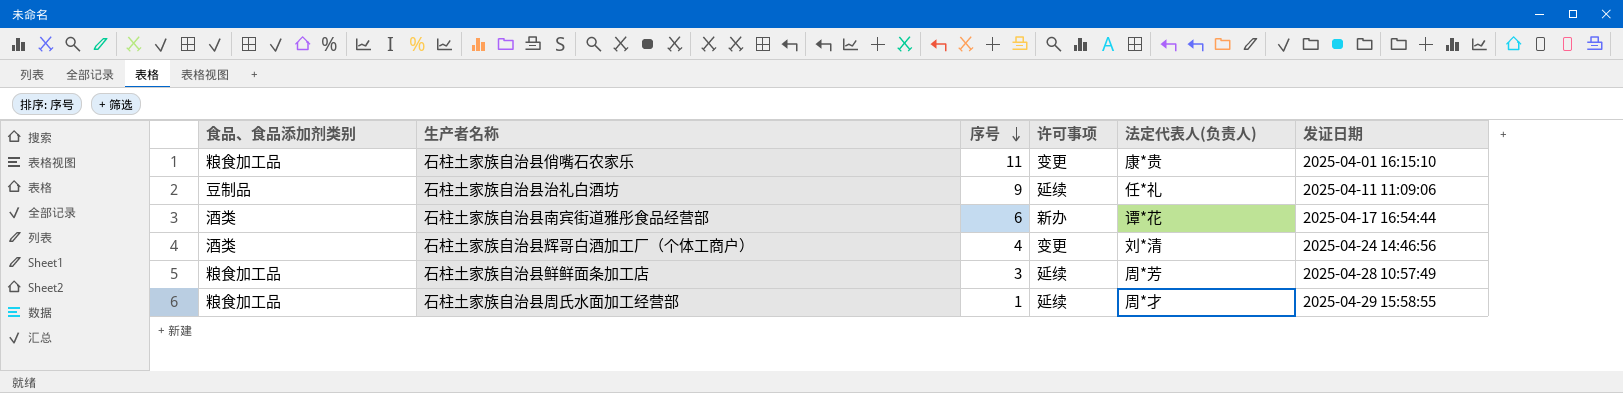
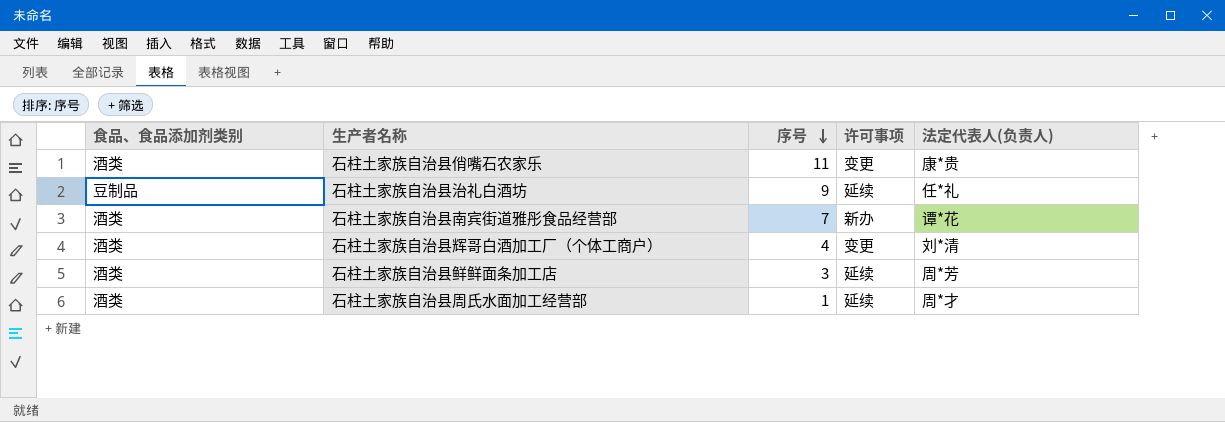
column 发证日期 | position: 6 -> none
石柱土家族自治县俏嘴石农家乐 | 食品、食品添加剂类别: 粮食加工品 -> 酒类
石柱土家族自治县南宾街道雅彤食品经营部 | 序号: 6 -> 7
石柱土家族自治县鲜鲜面条加工店 | 食品、食品添加剂类别: 粮食加工品 -> 酒类
石柱土家族自治县周氏水面加工经营部 | 食品、食品添加剂类别: 粮食加工品 -> 酒类

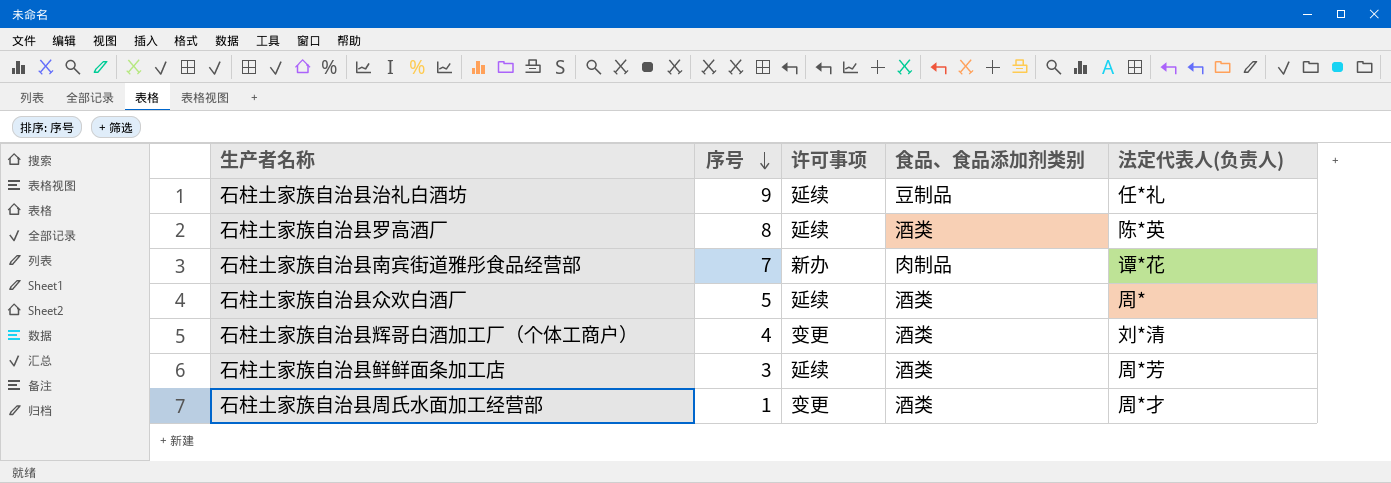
column 食品、食品添加剂类别 | position: 1 -> 4
row 石柱土家族自治县俏嘴石农家乐: 酒类 | 11 | 变更 | 康*贵 -> none
row 石柱土家族自治县罗高酒厂: none -> 8 | 延续 | 酒类 | 陈*英
石柱土家族自治县南宾街道雅彤食品经营部 | 食品、食品添加剂类别: 酒类 -> 肉制品
row 石柱土家族自治县众欢白酒厂: none -> 5 | 延续 | 酒类 | 周*
石柱土家族自治县周氏水面加工经营部 | 许可事项: 延续 -> 变更

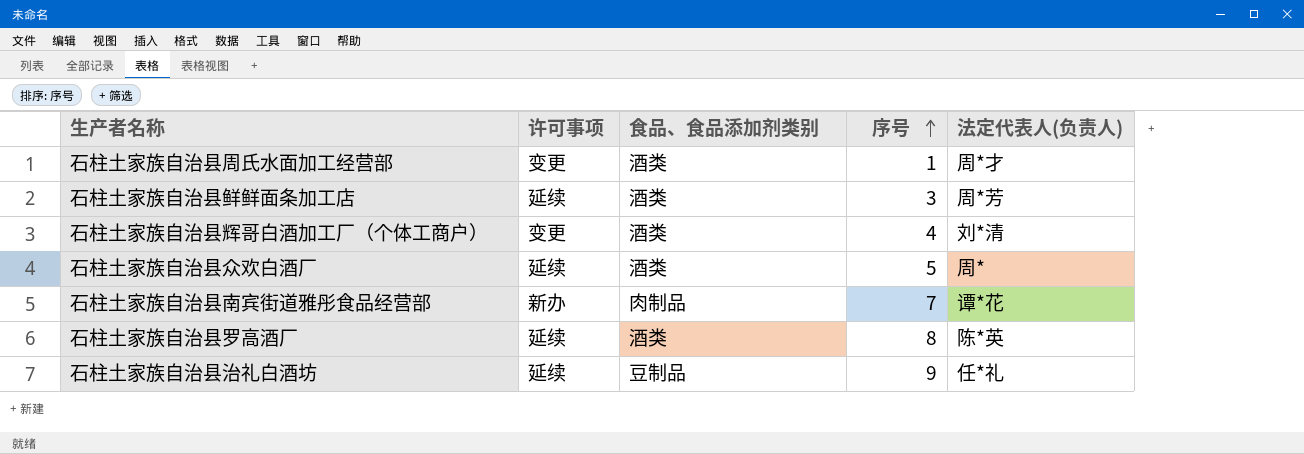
row order: 序号 descending -> 序号 ascending
column 序号 | position: 2 -> 4

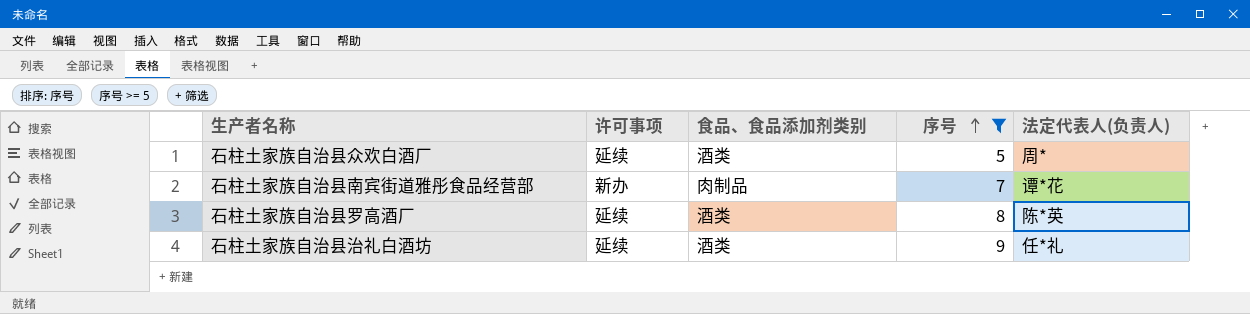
filter: none -> 序号 >= 5
石柱土家族自治县治礼白酒坊 | 食品、食品添加剂类别: 豆制品 -> 酒类

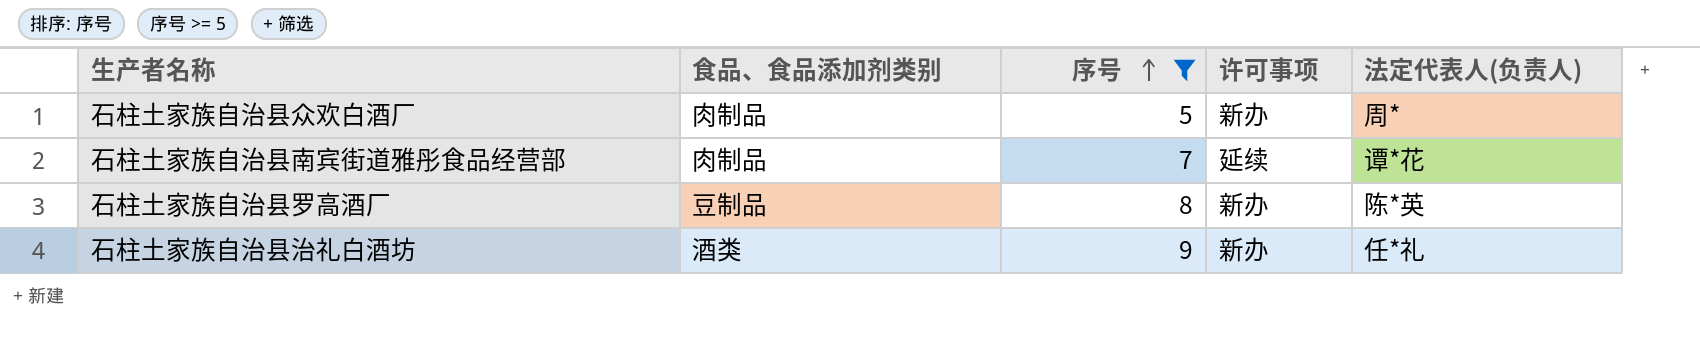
column 许可事项 | position: 2 -> 4
石柱土家族自治县众欢白酒厂 | 食品、食品添加剂类别: 酒类 -> 肉制品
石柱土家族自治县众欢白酒厂 | 许可事项: 延续 -> 新办
石柱土家族自治县南宾街道雅彤食品经营部 | 许可事项: 新办 -> 延续
石柱土家族自治县罗高酒厂 | 食品、食品添加剂类别: 酒类 -> 豆制品
石柱土家族自治县罗高酒厂 | 许可事项: 延续 -> 新办
石柱土家族自治县治礼白酒坊 | 许可事项: 延续 -> 新办

